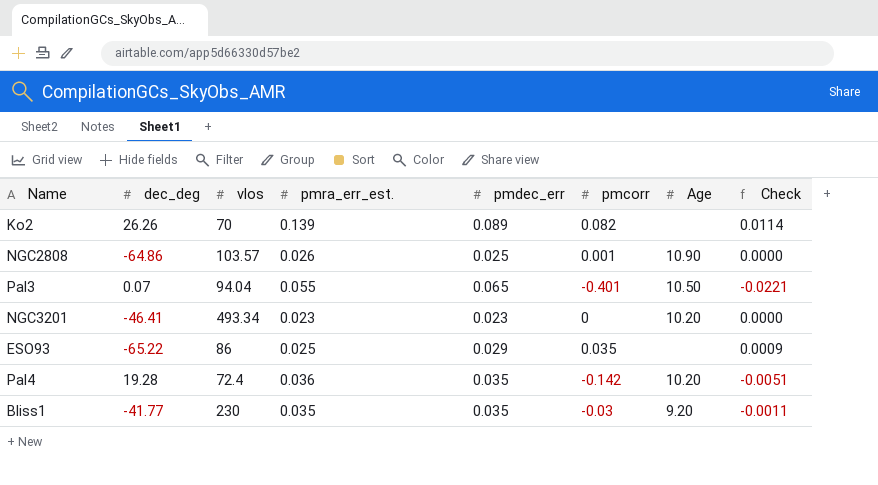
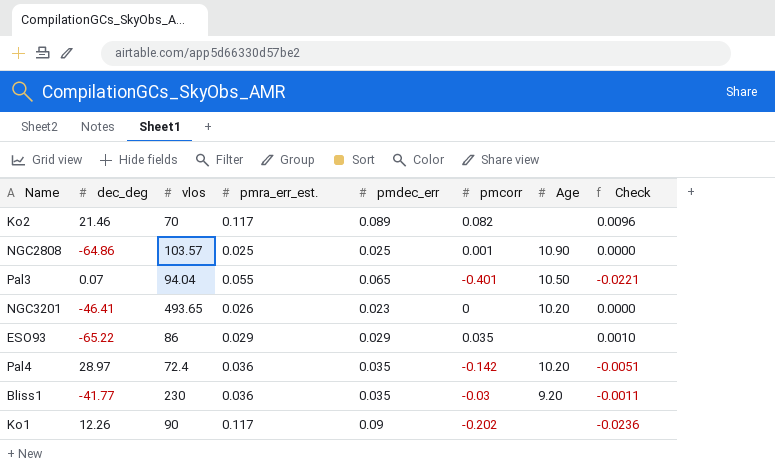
Ko2 | dec_deg: 26.26 -> 21.46
Ko2 | pmra_err_est.: 0.139 -> 0.117
Ko2 | Check: 0.0114 -> 0.0096
NGC2808 | pmra_err_est.: 0.026 -> 0.025
NGC3201 | vlos: 493.34 -> 493.65
NGC3201 | pmra_err_est.: 0.023 -> 0.026
ESO93 | pmra_err_est.: 0.025 -> 0.029
ESO93 | Check: 0.0009 -> 0.0010
Pal4 | dec_deg: 19.28 -> 28.97
Bliss1 | pmra_err_est.: 0.035 -> 0.036
row Ko1: none -> 12.26 | 90 | 0.117 | 0.09 | -0.202 | none | -0.0236

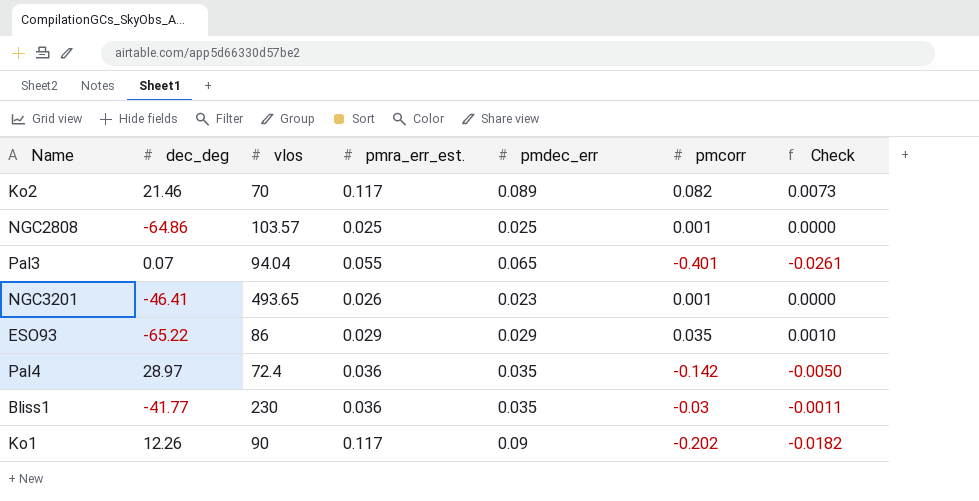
column Age | position: 7 -> none
column Check | formula: [pmra_err_est.] * [pmcorr] -> [pmdec_err] * [pmcorr]
NGC3201 | pmcorr: 0 -> 0.001

